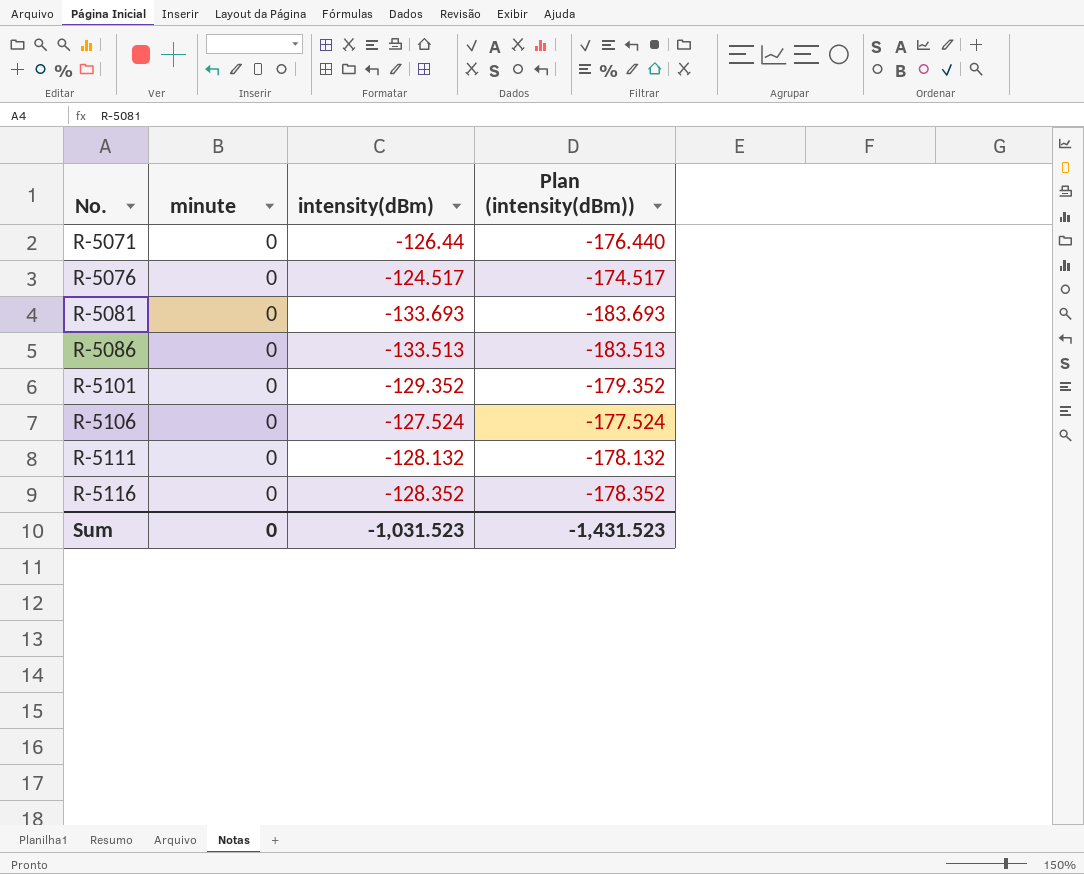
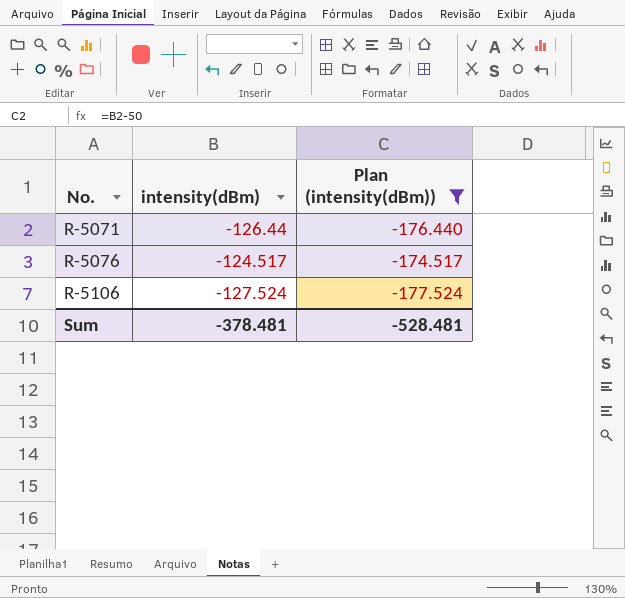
filter: none -> Plan (intensity(dBm)) >= -177.524
column minute | position: 2 -> none
Sum | intensity(dBm): -1,031.523 -> -378.481
Sum | Plan (intensity(dBm)): -1,431.523 -> -528.481

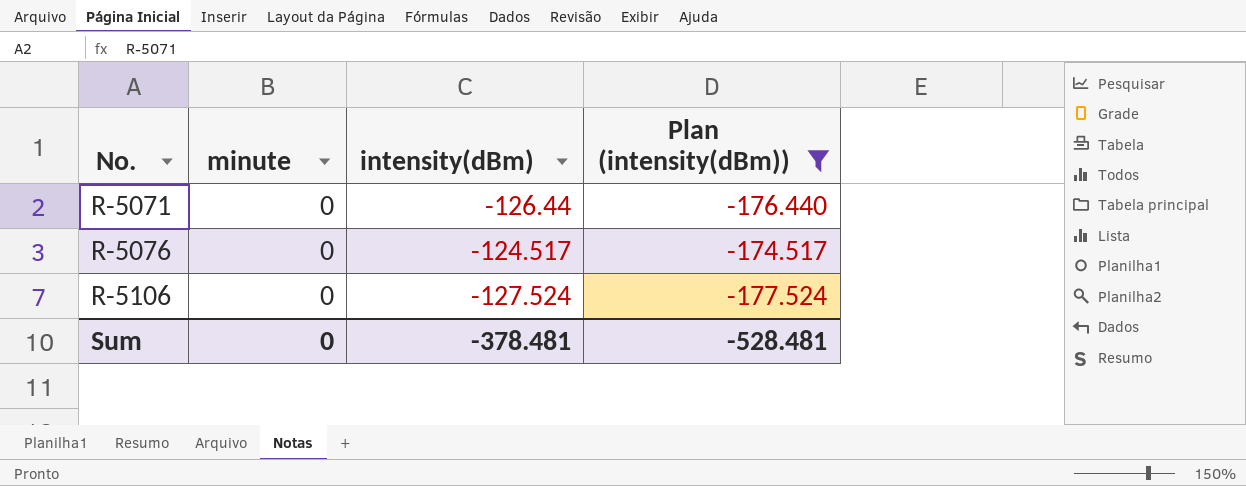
column minute | position: none -> 2

